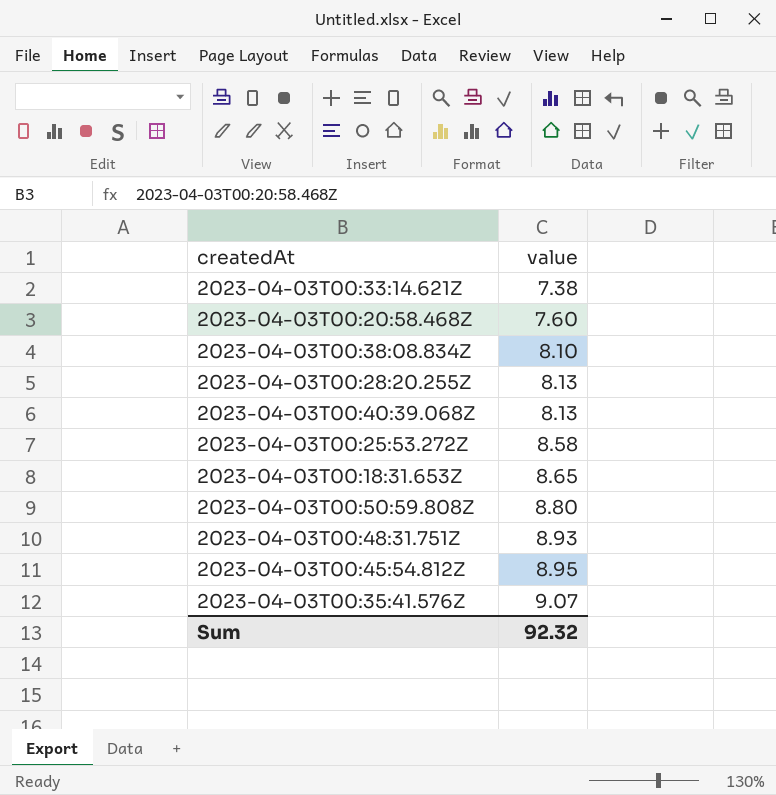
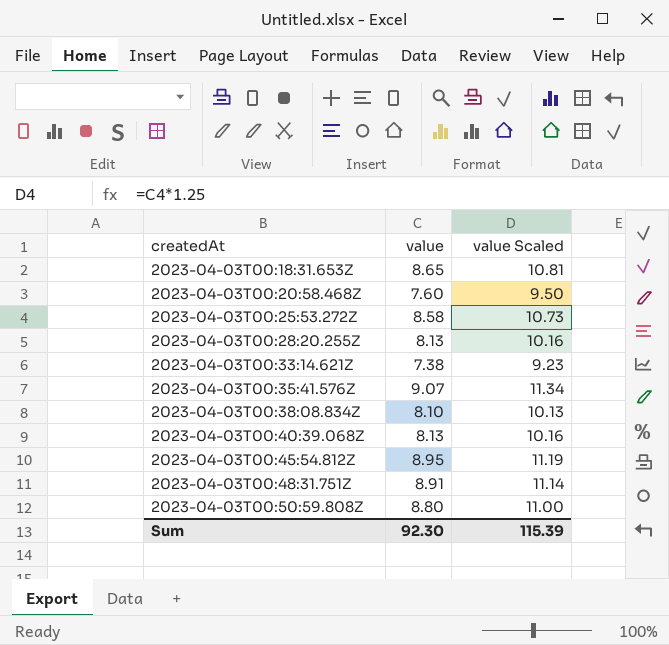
row order: value ascending -> createdAt ascending
column value Scaled | formula: none -> [value] * 1.25
2023-04-03T00:48:31.751Z | value: 8.93 -> 8.91
Sum | value: 92.32 -> 92.30

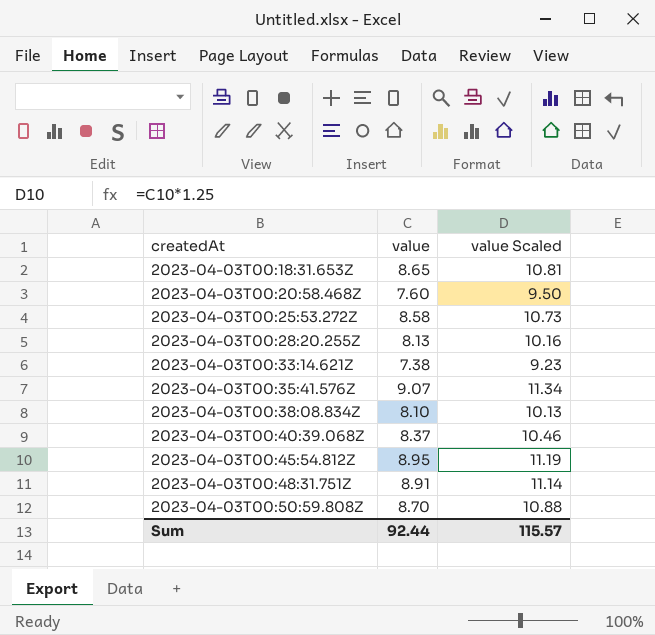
2023-04-03T00:40:39.068Z | value: 8.13 -> 8.37
2023-04-03T00:40:39.068Z | value Scaled: 10.16 -> 10.46
2023-04-03T00:50:59.808Z | value: 8.80 -> 8.70
2023-04-03T00:50:59.808Z | value Scaled: 11.00 -> 10.88
Sum | value: 92.30 -> 92.44
Sum | value Scaled: 115.39 -> 115.57

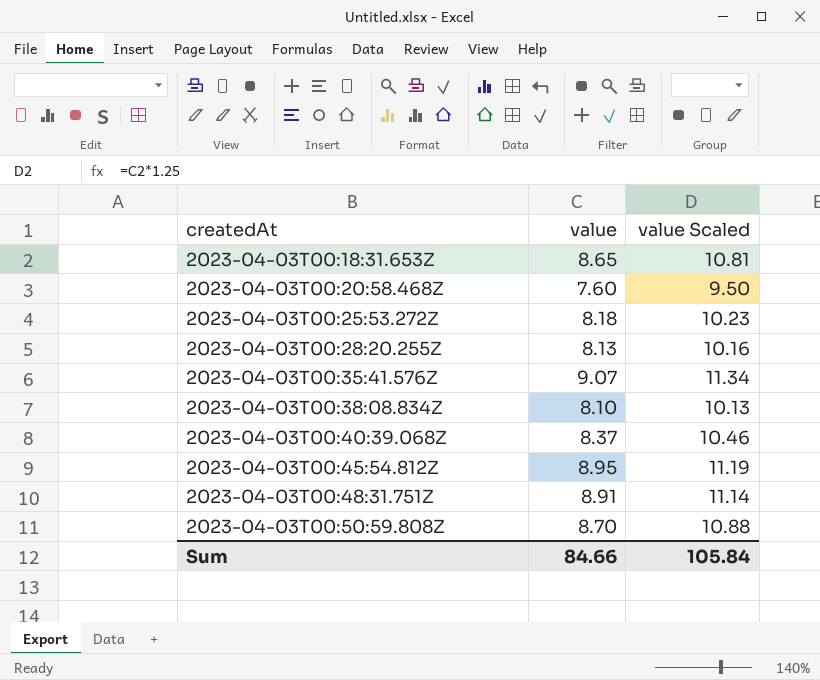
row 2023-04-03T00:33:14.621Z: 7.38 | 9.23 -> none
2023-04-03T00:25:53.272Z | value: 8.58 -> 8.18
2023-04-03T00:25:53.272Z | value Scaled: 10.73 -> 10.23
Sum | value: 92.44 -> 84.66
Sum | value Scaled: 115.57 -> 105.84

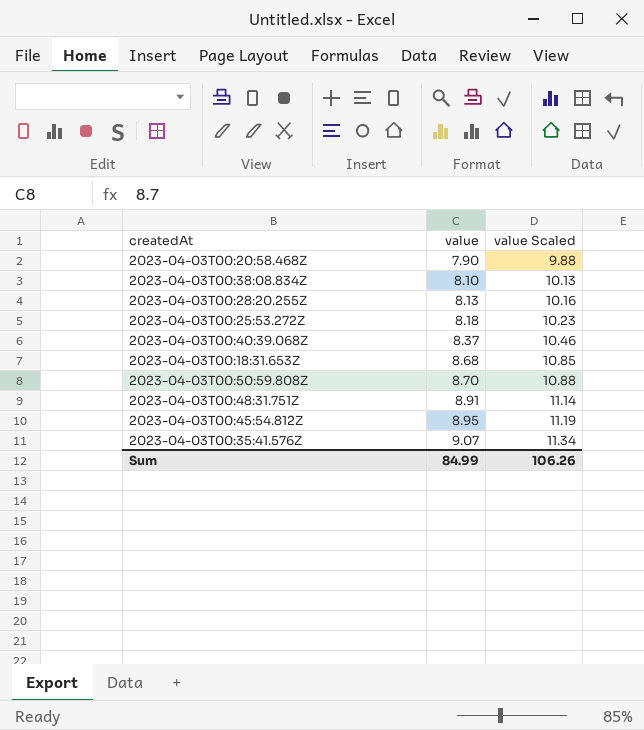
row order: createdAt ascending -> value ascending
2023-04-03T00:20:58.468Z | value: 7.60 -> 7.90
2023-04-03T00:20:58.468Z | value Scaled: 9.50 -> 9.88
2023-04-03T00:18:31.653Z | value: 8.65 -> 8.68
2023-04-03T00:18:31.653Z | value Scaled: 10.81 -> 10.85
Sum | value: 84.66 -> 84.99
Sum | value Scaled: 105.84 -> 106.26

